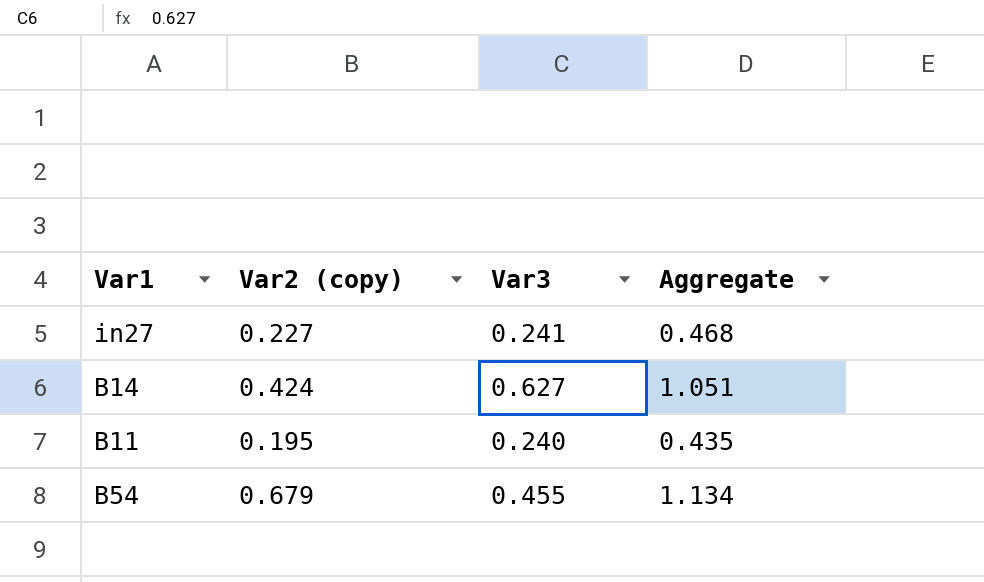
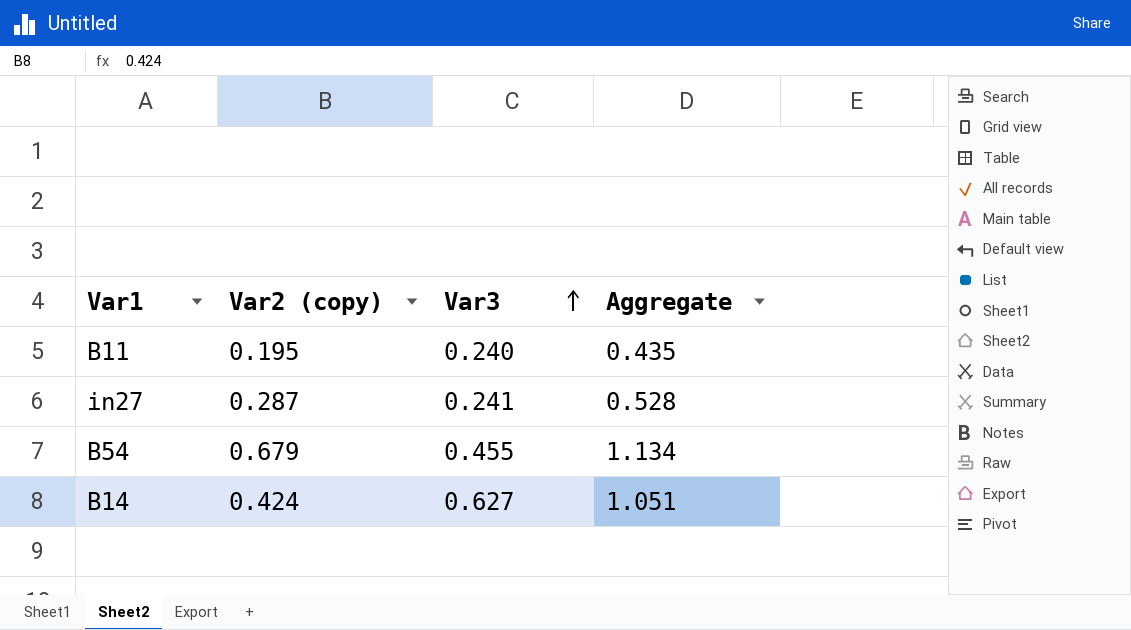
row order: none -> Var3 ascending
in27 | Var2 (copy): 0.227 -> 0.287
in27 | Aggregate: 0.468 -> 0.528

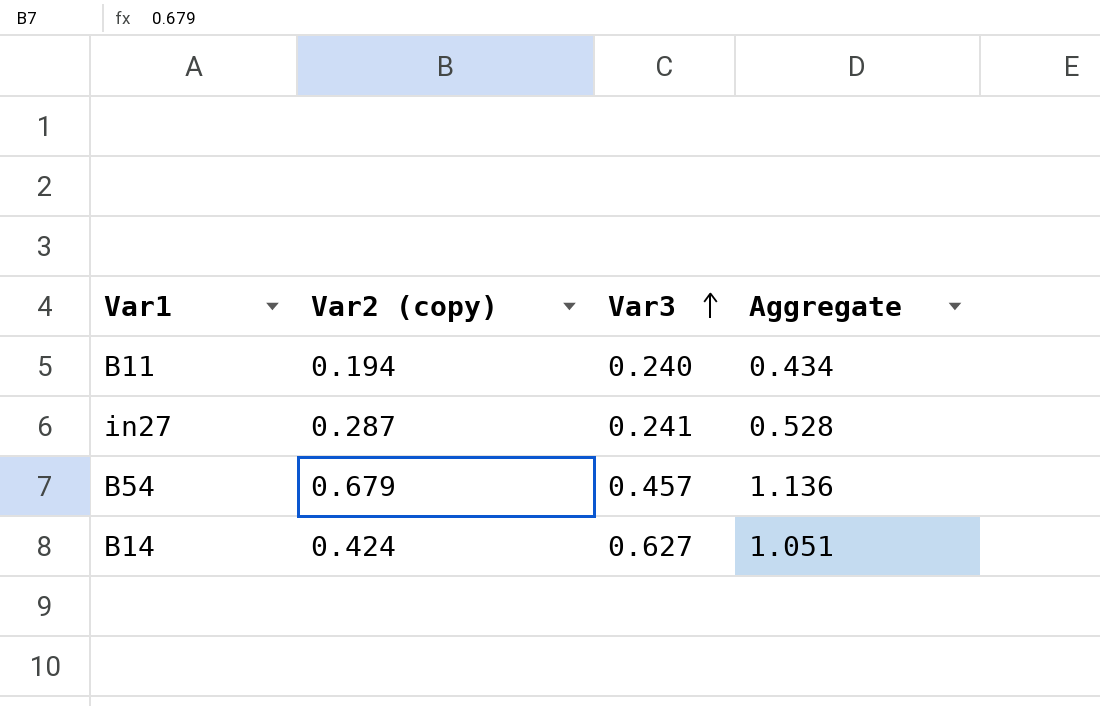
B11 | Var2 (copy): 0.195 -> 0.194
B11 | Aggregate: 0.435 -> 0.434
B54 | Var3: 0.455 -> 0.457
B54 | Aggregate: 1.134 -> 1.136

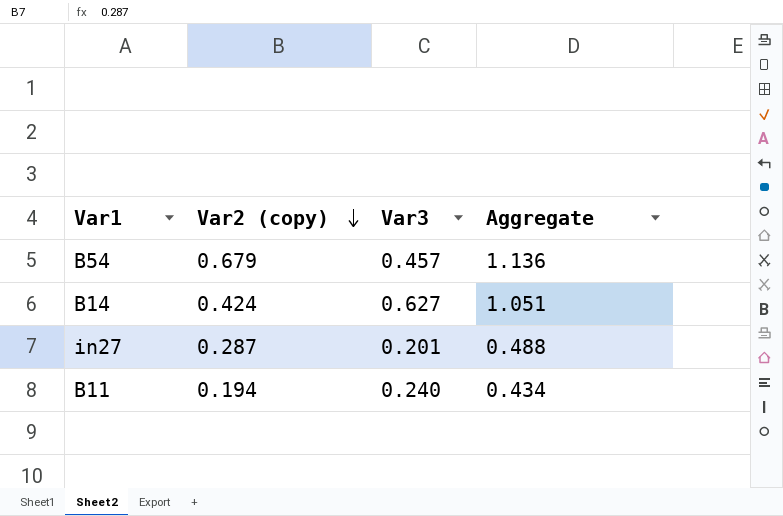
row order: Var3 ascending -> Var2 (copy) descending
in27 | Var3: 0.241 -> 0.201
in27 | Aggregate: 0.528 -> 0.488

